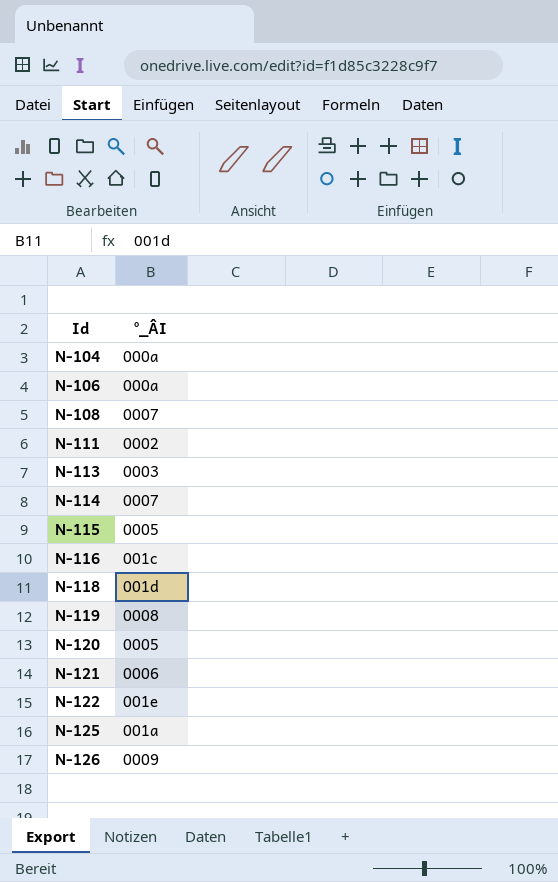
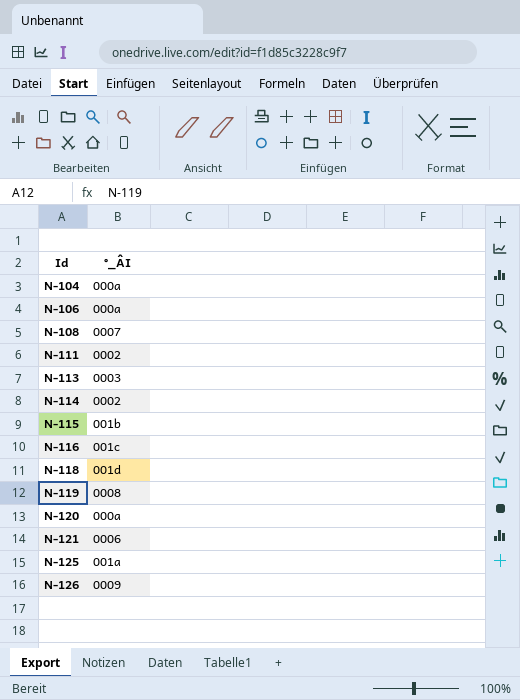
row N-122: 001e -> none
N-114 | °_ÂI: 0007 -> 0002
N-115 | °_ÂI: 0005 -> 001b
N-120 | °_ÂI: 0005 -> 000a

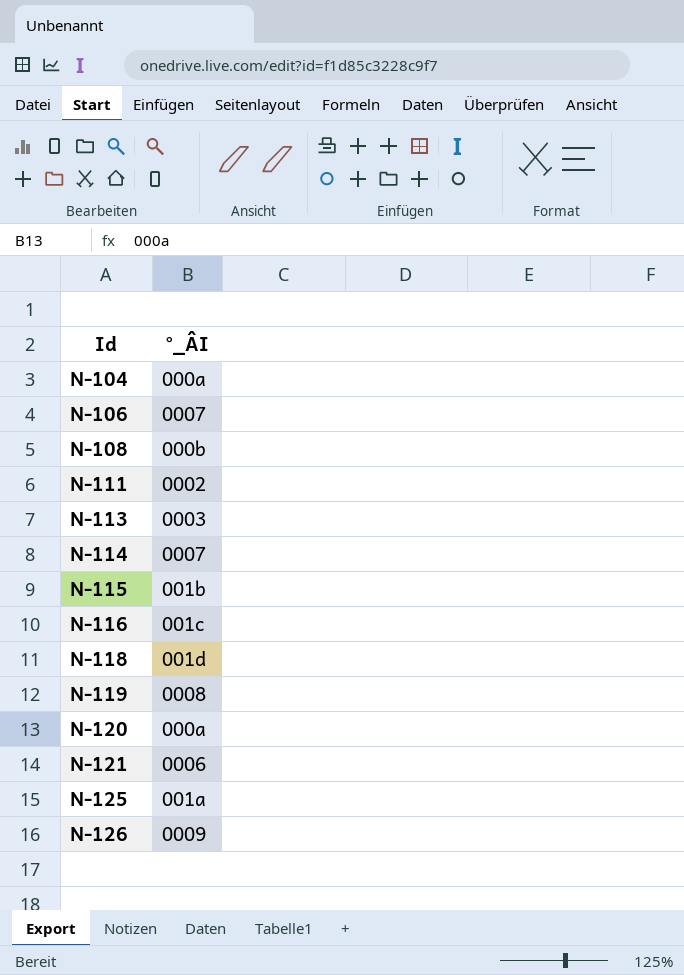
N-106 | °_ÂI: 000a -> 0007
N-108 | °_ÂI: 0007 -> 000b
N-114 | °_ÂI: 0002 -> 0007

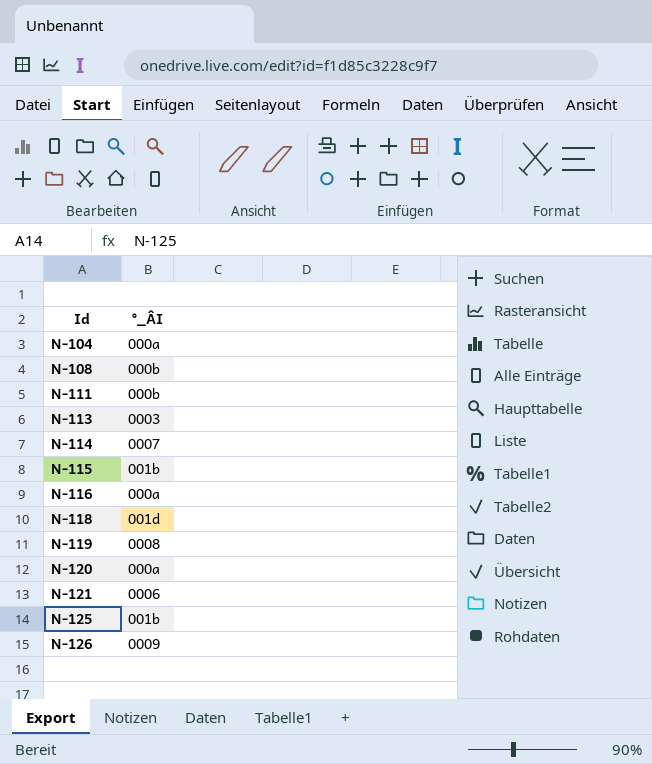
row N-106: 0007 -> none
N-111 | °_ÂI: 0002 -> 000b
N-116 | °_ÂI: 001c -> 000a
N-125 | °_ÂI: 001a -> 001b

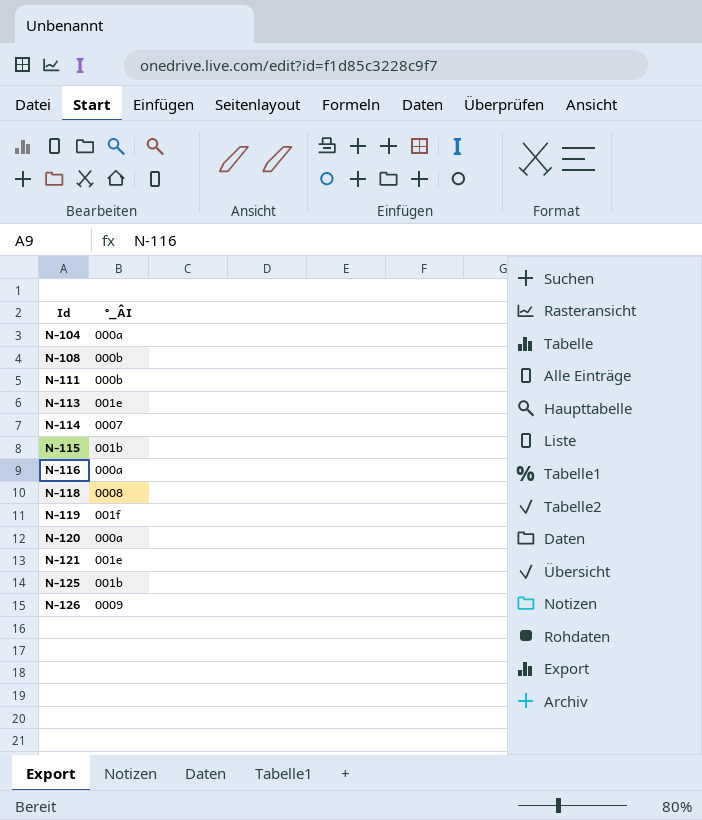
N-113 | °_ÂI: 0003 -> 001e
N-118 | °_ÂI: 001d -> 0008
N-119 | °_ÂI: 0008 -> 001f
N-121 | °_ÂI: 0006 -> 001e

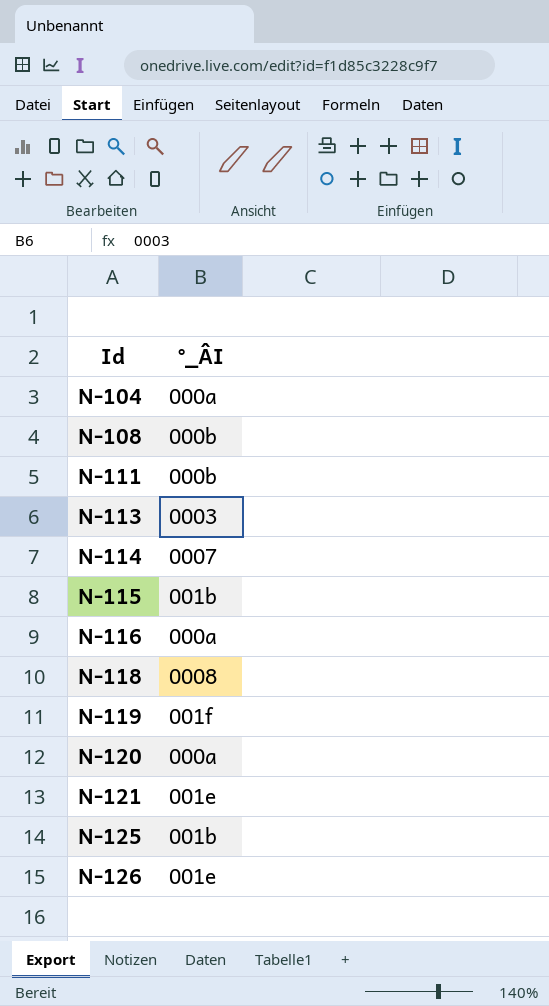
N-113 | °_ÂI: 001e -> 0003
N-126 | °_ÂI: 0009 -> 001e

